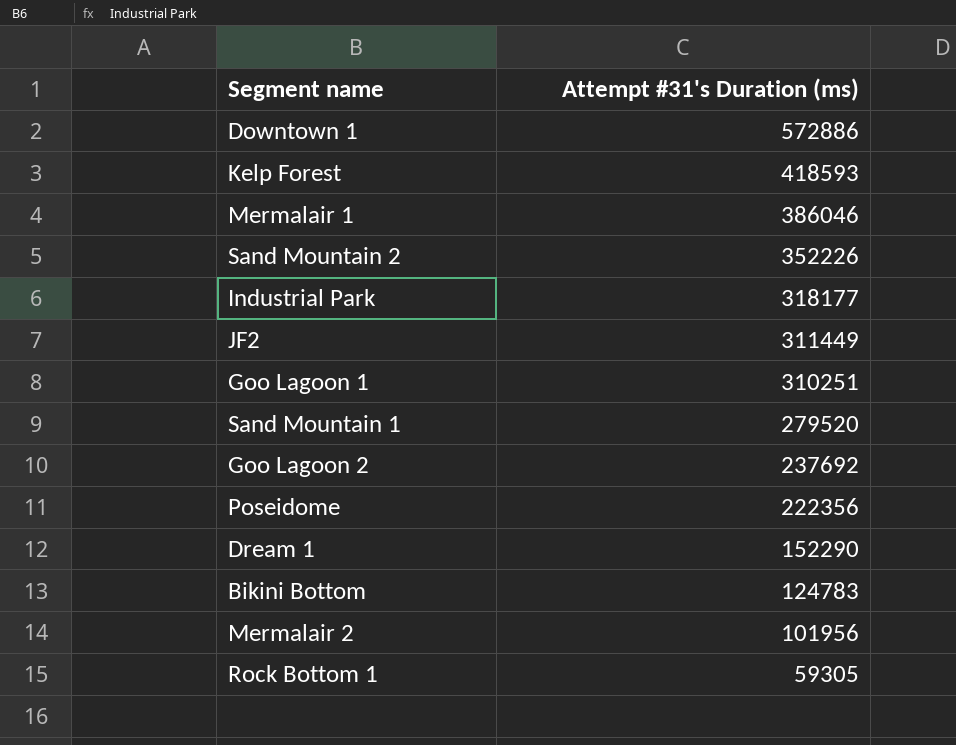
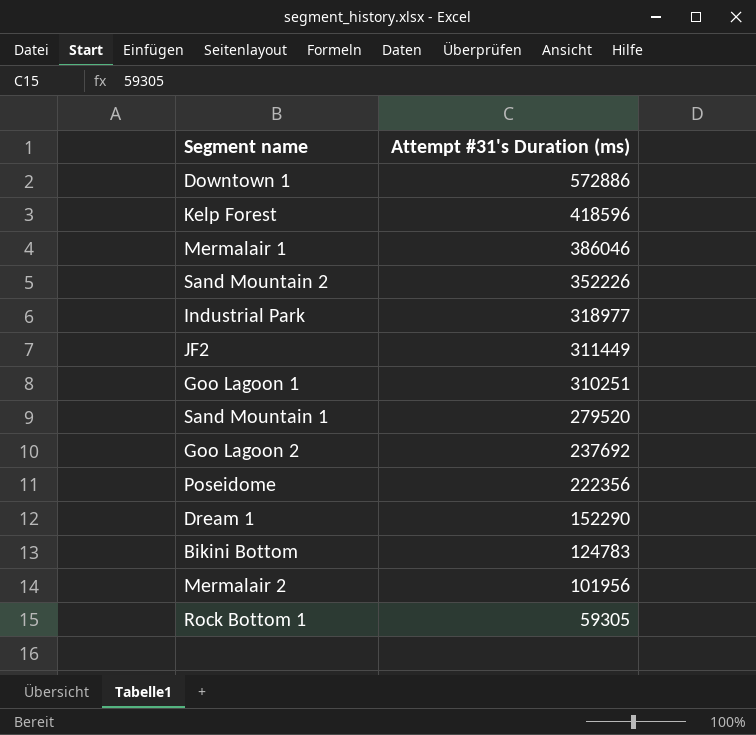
Kelp Forest | Attempt #31's Duration (ms): 418593 -> 418596
Industrial Park | Attempt #31's Duration (ms): 318177 -> 318977

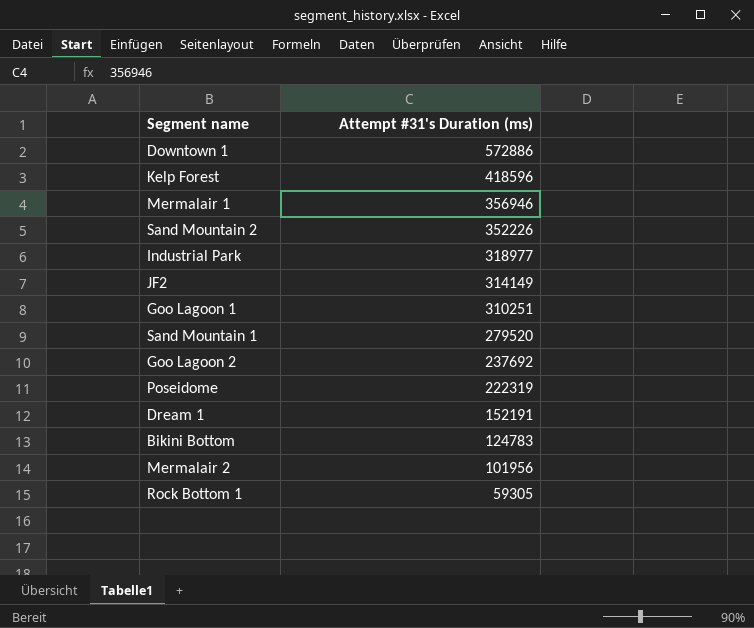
Mermalair 1 | Attempt #31's Duration (ms): 386046 -> 356946
JF2 | Attempt #31's Duration (ms): 311449 -> 314149
Poseidome | Attempt #31's Duration (ms): 222356 -> 222319
Dream 1 | Attempt #31's Duration (ms): 152290 -> 152191

